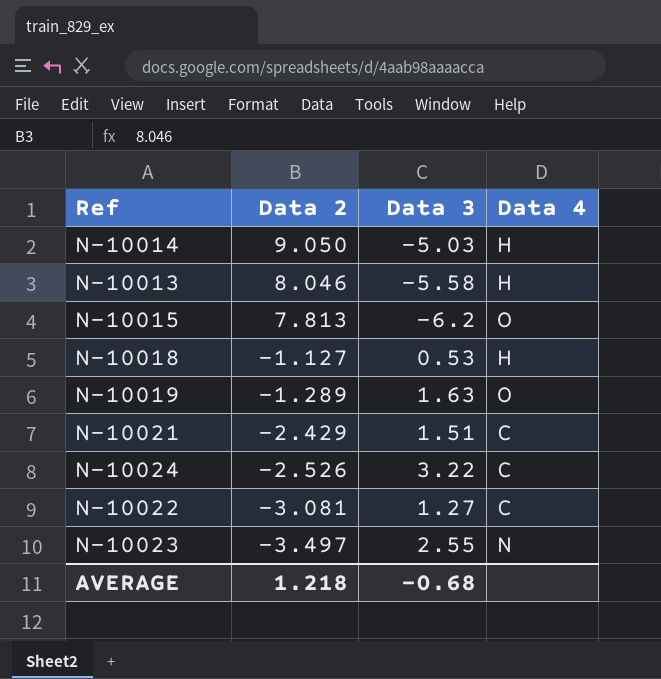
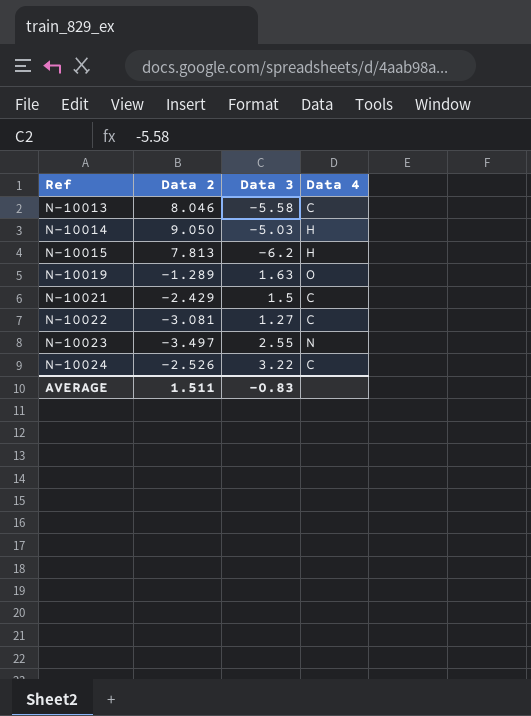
row order: Data 2 descending -> Ref ascending
row N-10018: -1.127 | 0.53 | H -> none
N-10013 | Data 4: H -> C
N-10015 | Data 4: O -> H
N-10021 | Data 3: 1.51 -> 1.5
AVERAGE | Data 2: 1.218 -> 1.511
AVERAGE | Data 3: -0.68 -> -0.83

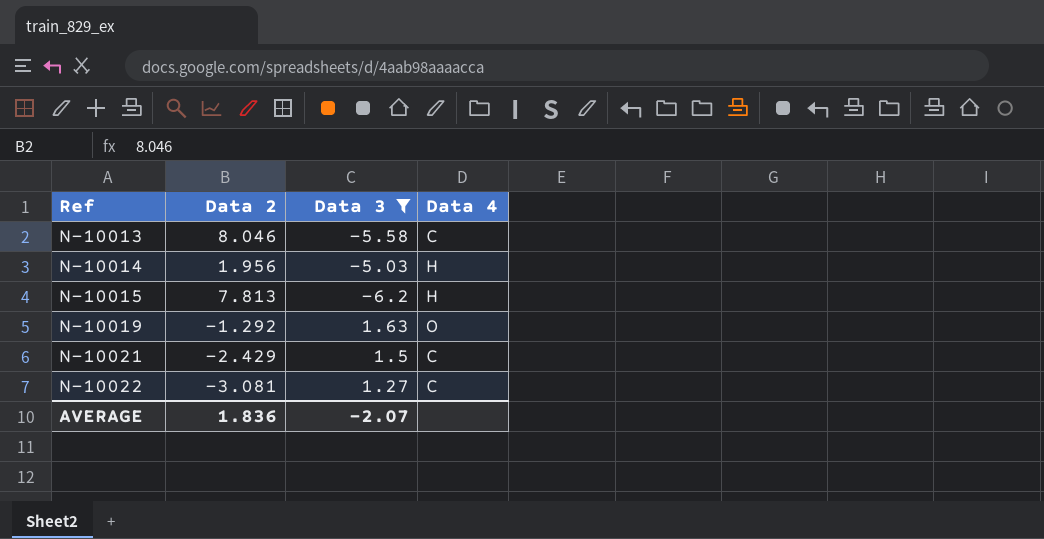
filter: none -> Data 3 <= 1.63
N-10014 | Data 2: 9.050 -> 1.956
N-10019 | Data 2: -1.289 -> -1.292
AVERAGE | Data 2: 1.511 -> 1.836
AVERAGE | Data 3: -0.83 -> -2.07

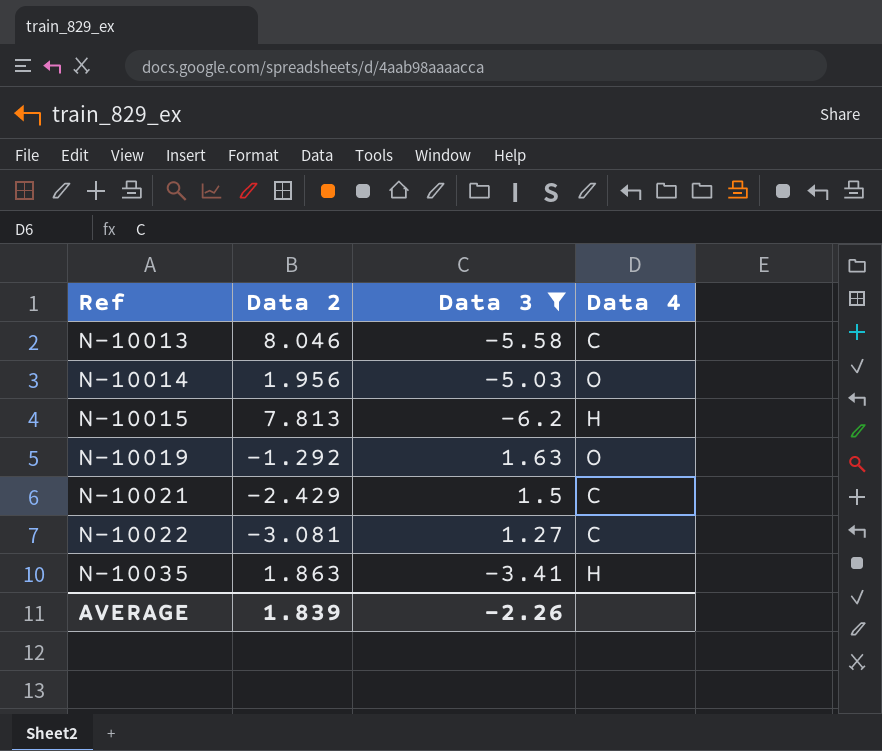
N-10014 | Data 4: H -> O
row N-10035: none -> 1.863 | -3.41 | H
AVERAGE | Data 2: 1.836 -> 1.839
AVERAGE | Data 3: -2.07 -> -2.26

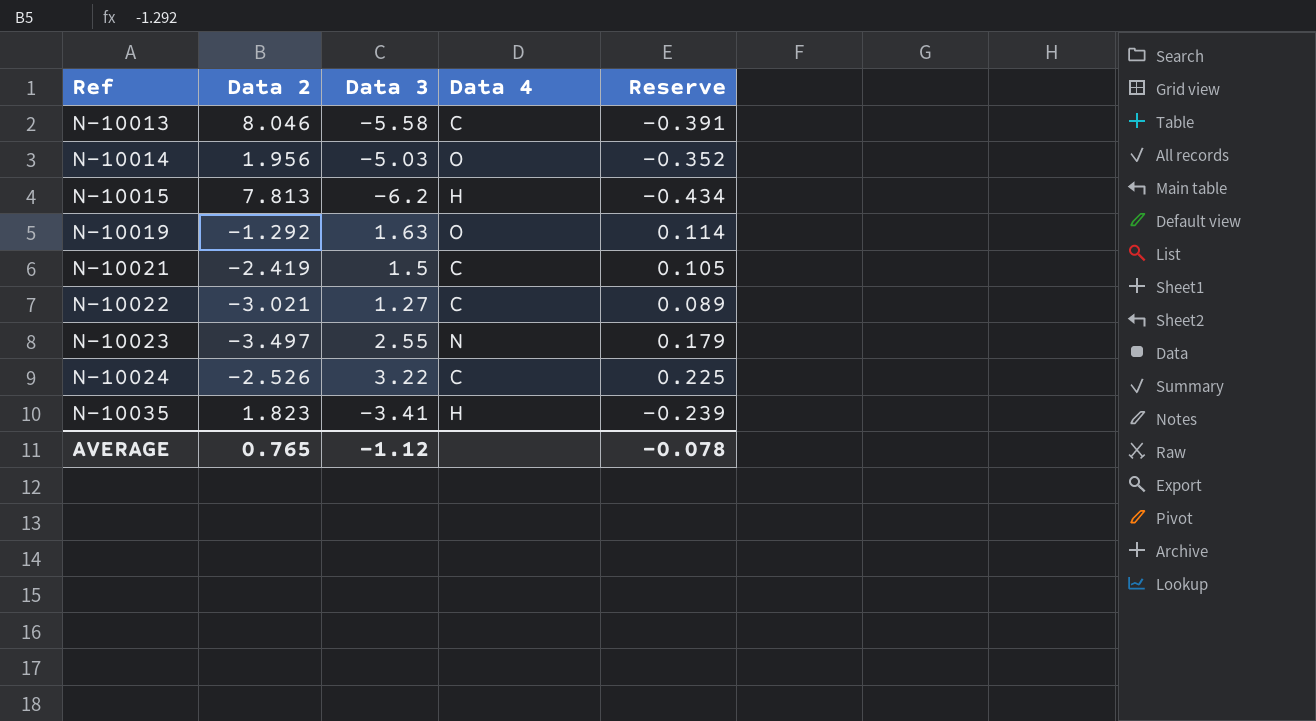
filter: Data 3 <= 1.63 -> none
column Reserve | formula: none -> [Data 3] * 0.07
N-10021 | Data 2: -2.429 -> -2.419
N-10022 | Data 2: -3.081 -> -3.021
N-10035 | Data 2: 1.863 -> 1.823
AVERAGE | Data 2: 1.839 -> 0.765
AVERAGE | Data 3: -2.26 -> -1.12

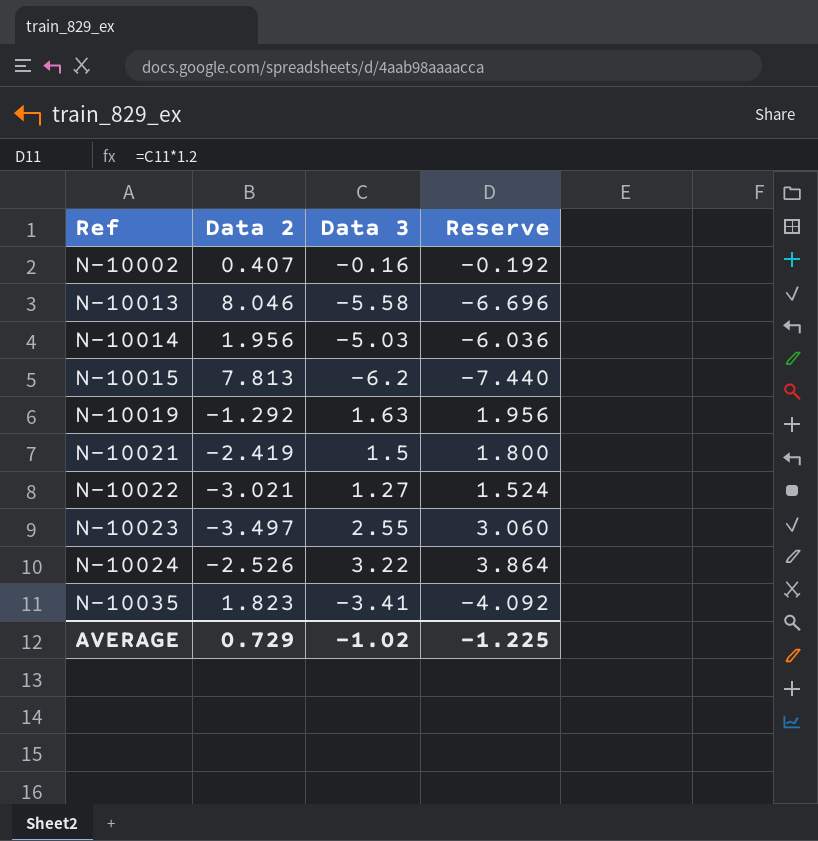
column Data 4 | position: 4 -> none
column Reserve | formula: [Data 3] * 0.07 -> [Data 3] * 1.2
row N-10002: none -> 0.407 | -0.16 | -0.192
AVERAGE | Data 2: 0.765 -> 0.729
AVERAGE | Data 3: -1.12 -> -1.02
AVERAGE | Reserve: -0.078 -> -1.225

